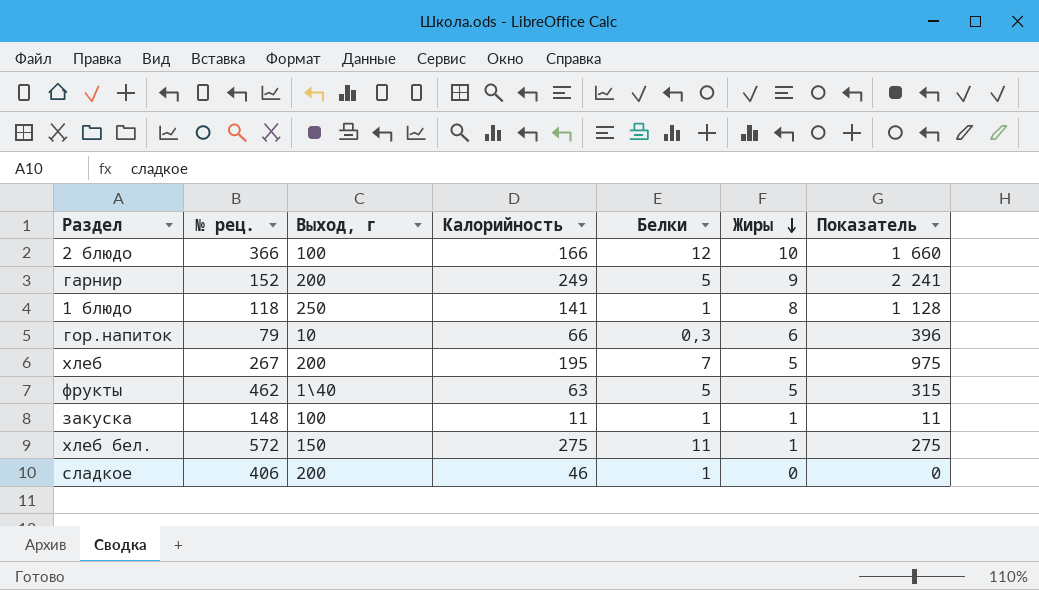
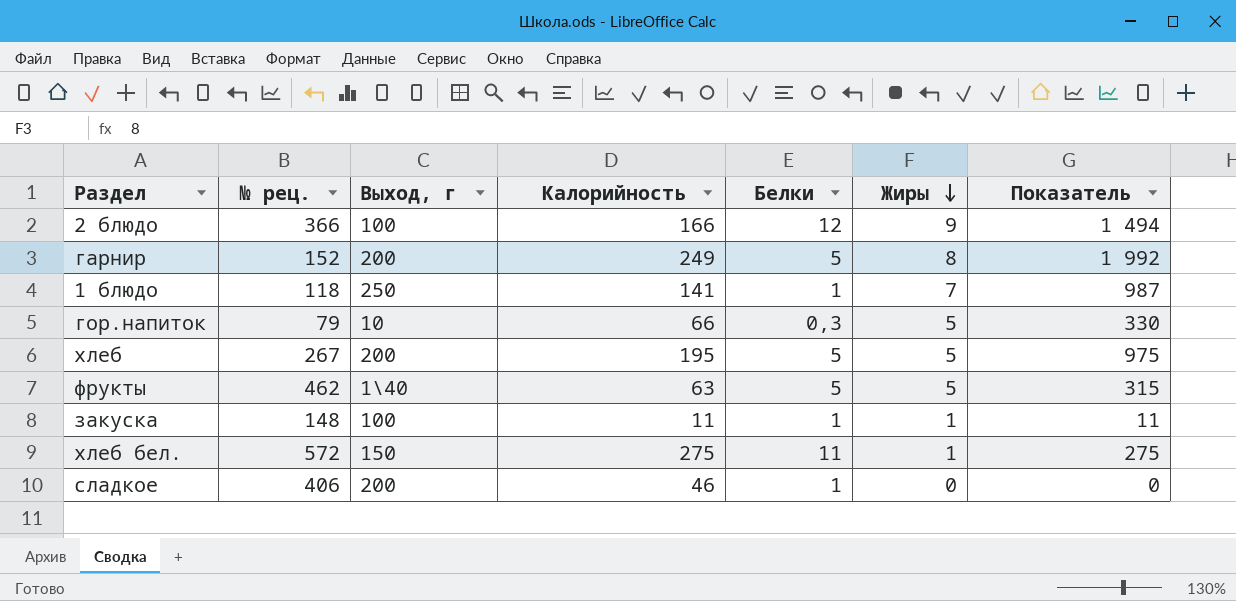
2 блюдо | Жиры: 10 -> 9
2 блюдо | Показатель: 1 660 -> 1 494
гарнир | Жиры: 9 -> 8
гарнир | Показатель: 2 241 -> 1 992
1 блюдо | Жиры: 8 -> 7
1 блюдо | Показатель: 1 128 -> 987
гор.напиток | Жиры: 6 -> 5
гор.напиток | Показатель: 396 -> 330
хлеб | Белки: 7 -> 5

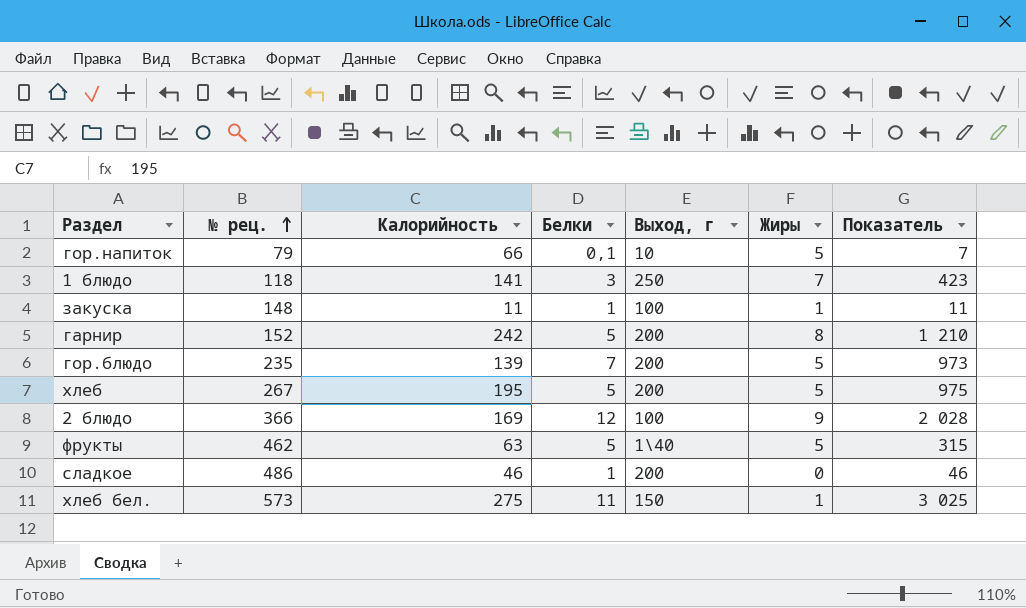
row order: Жиры descending -> № рец. ascending
column Выход, г | position: 3 -> 5
column Показатель | formula: [Калорийность] * [Жиры] -> [Калорийность] * [Белки]
гор.напиток | Белки: 0,3 -> 0,1
1 блюдо | Белки: 1 -> 3
гарнир | Калорийность: 249 -> 242
row гор.блюдо: none -> 235 | 139 | 7 | 200 | 5 | 973
2 блюдо | Калорийность: 166 -> 169
сладкое | № рец.: 406 -> 486
хлеб бел. | № рец.: 572 -> 573

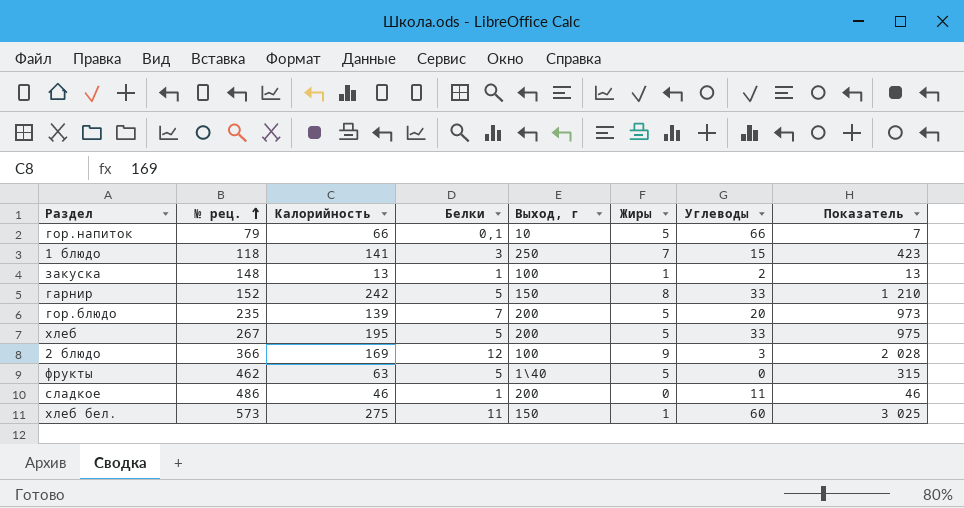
column Углеводы | position: none -> 7
закуска | Калорийность: 11 -> 13
закуска | Показатель: 11 -> 13
гарнир | Выход, г: 200 -> 150

